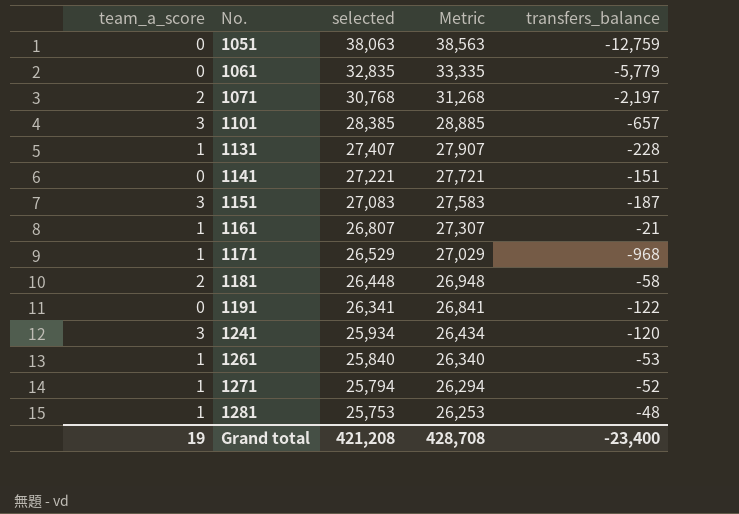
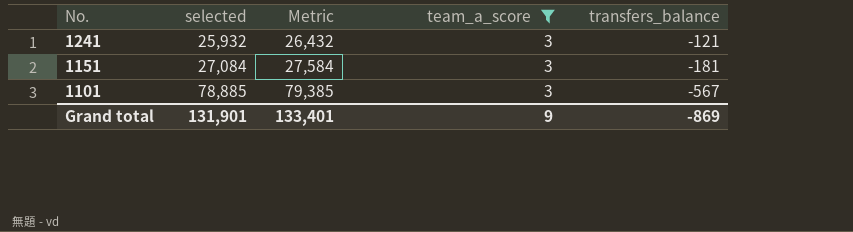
filter: none -> team_a_score = 3
row order: No. ascending -> No. descending
column team_a_score | position: 1 -> 4
1241 | selected: 25,934 -> 25,932
1241 | Metric: 26,434 -> 26,432
1241 | transfers_balance: -120 -> -121
1151 | selected: 27,083 -> 27,084
1151 | Metric: 27,583 -> 27,584
1151 | transfers_balance: -187 -> -181
1101 | selected: 28,385 -> 78,885
1101 | Metric: 28,885 -> 79,385
1101 | transfers_balance: -657 -> -567
Grand total | selected: 421,208 -> 131,901
Grand total | Metric: 428,708 -> 133,401
Grand total | team_a_score: 19 -> 9
Grand total | transfers_balance: -23,400 -> -869

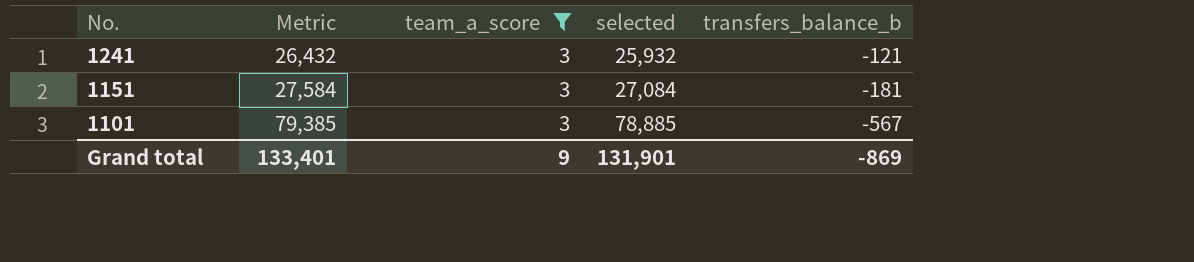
column selected | position: 2 -> 4
column name: transfers_balance -> transfers_balance_b

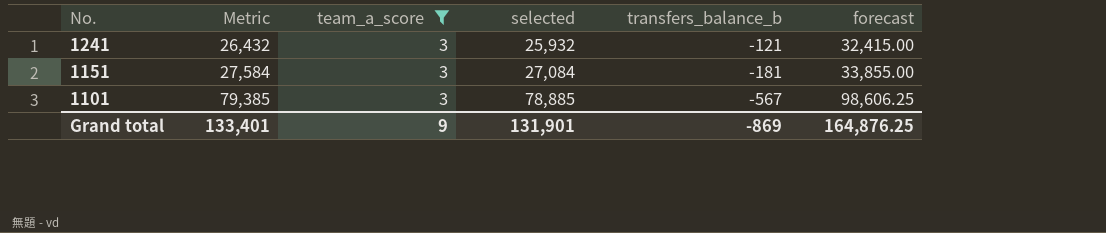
column forecast | formula: none -> [selected] * 1.25

